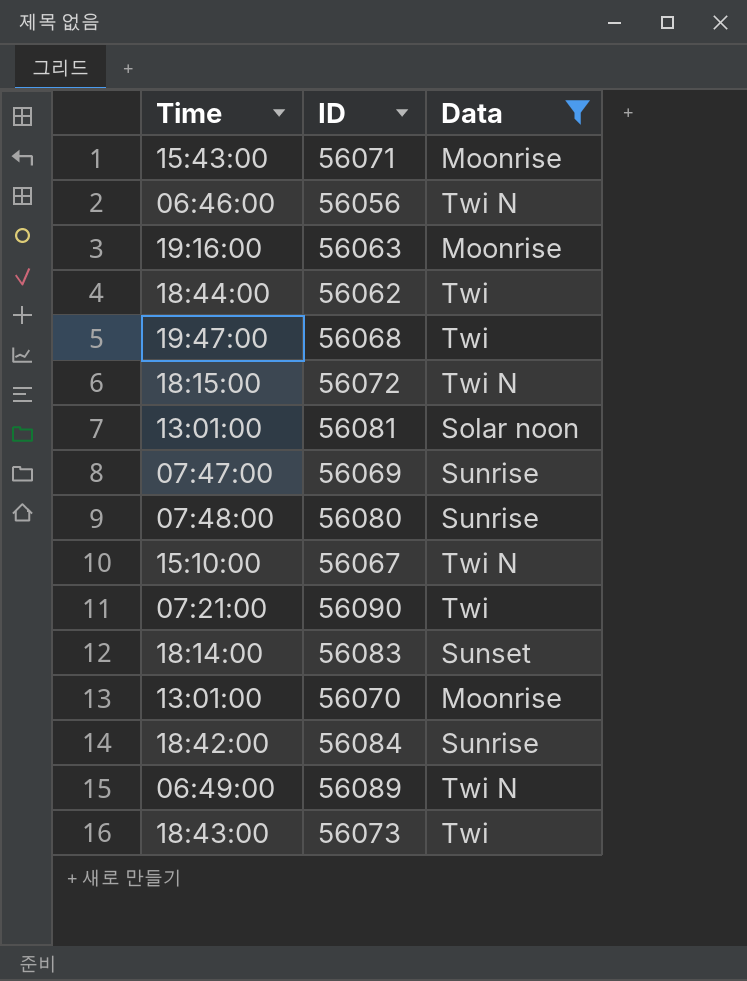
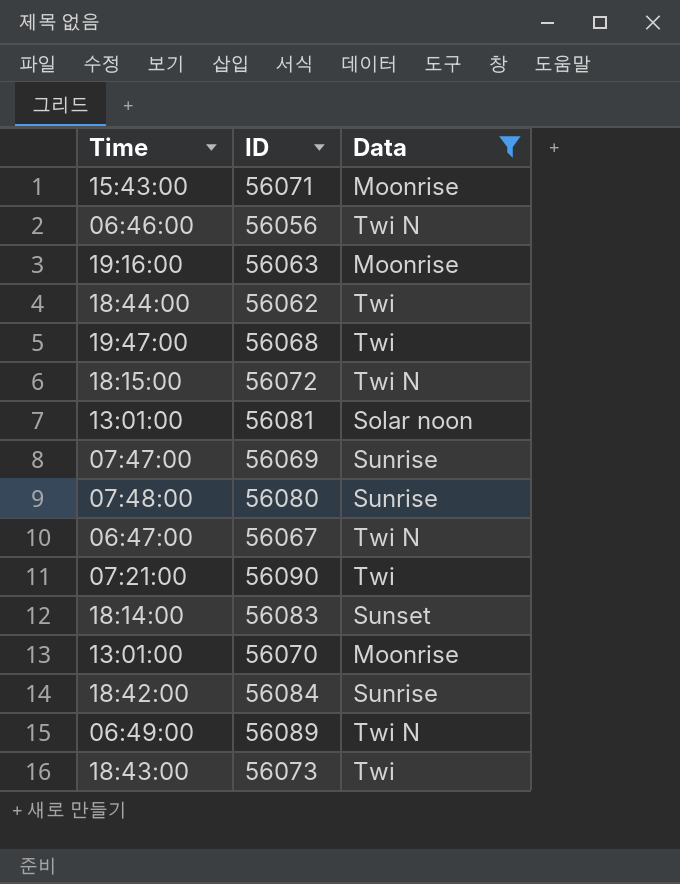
56067 | Time: 15:10:00 -> 06:47:00

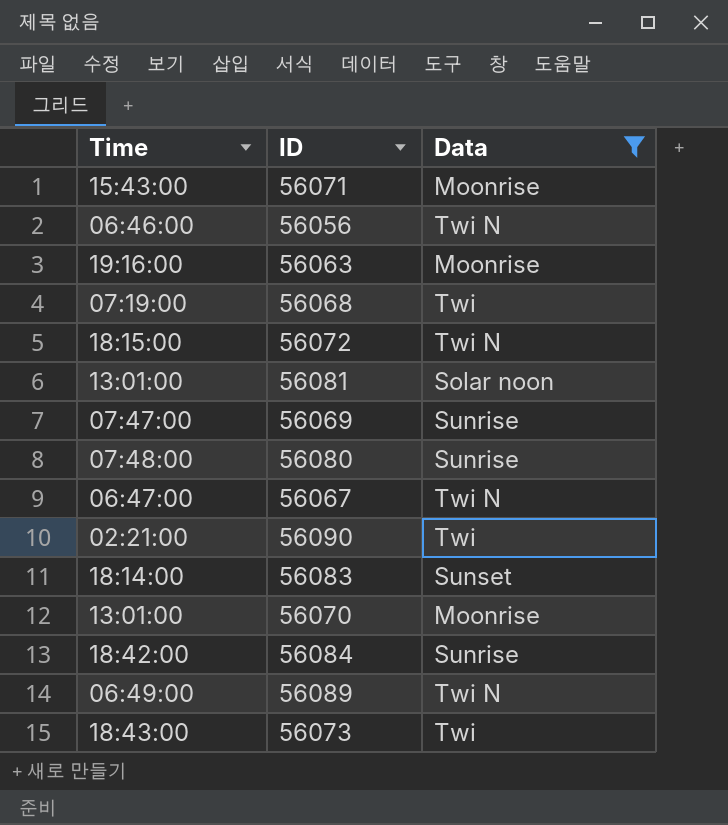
row 56062: 18:44:00 | Twi -> none
56068 | Time: 19:47:00 -> 07:19:00
56090 | Time: 07:21:00 -> 02:21:00

